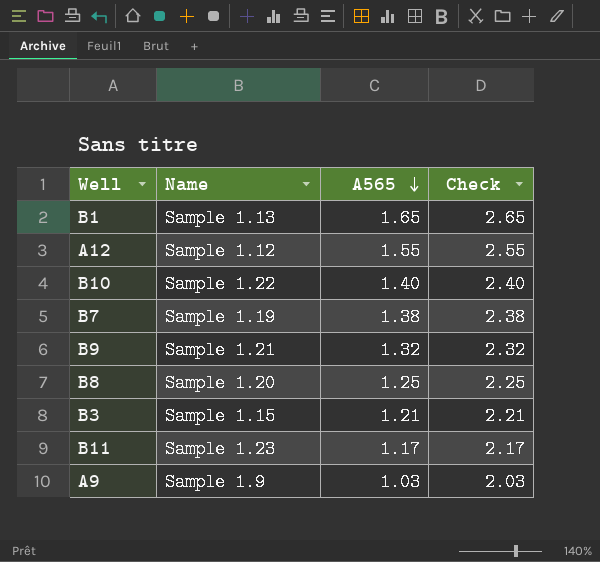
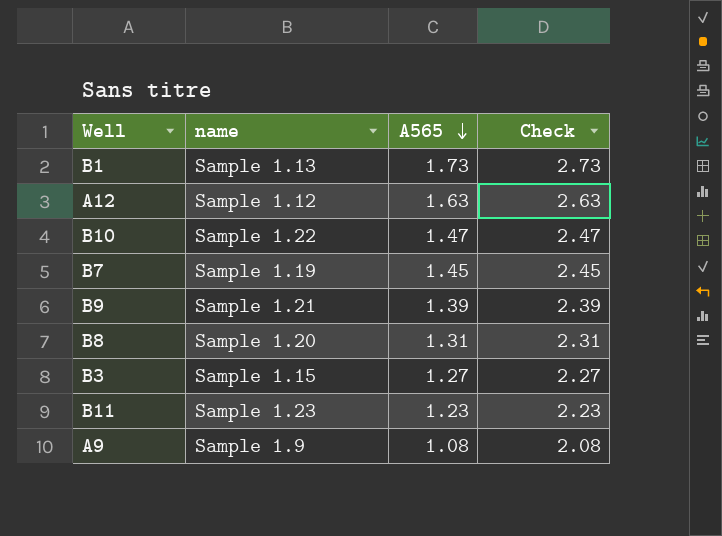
column name: Name -> name
B1 | A565: 1.65 -> 1.73
B1 | Check: 2.65 -> 2.73
A12 | A565: 1.55 -> 1.63
A12 | Check: 2.55 -> 2.63
B10 | A565: 1.40 -> 1.47
B10 | Check: 2.40 -> 2.47
B7 | A565: 1.38 -> 1.45
B7 | Check: 2.38 -> 2.45
B9 | A565: 1.32 -> 1.39
B9 | Check: 2.32 -> 2.39
B8 | A565: 1.25 -> 1.31
B8 | Check: 2.25 -> 2.31
B3 | A565: 1.21 -> 1.27
B3 | Check: 2.21 -> 2.27
B11 | A565: 1.17 -> 1.23
B11 | Check: 2.17 -> 2.23
A9 | A565: 1.03 -> 1.08
A9 | Check: 2.03 -> 2.08

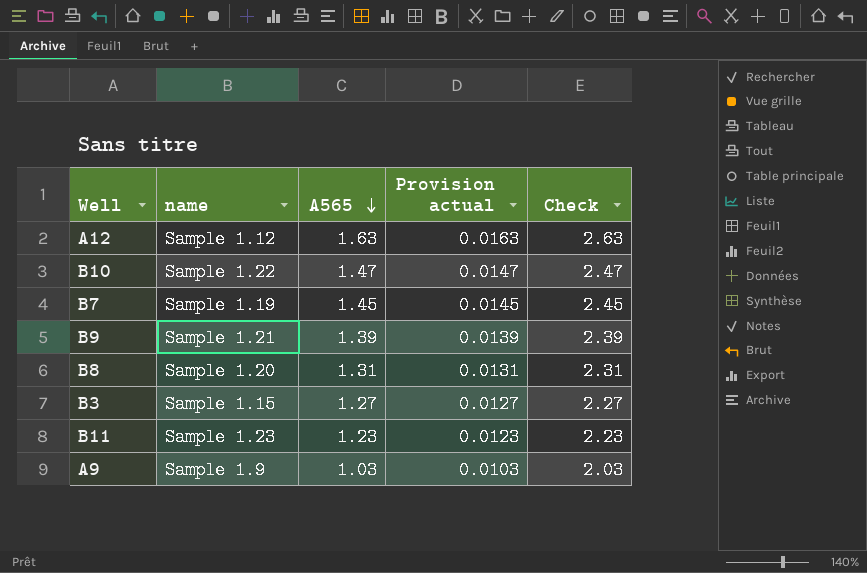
column Provision actual | formula: none -> [A565] * 0.01
row B1: Sample 1.13 | 1.73 | 2.73 -> none
A9 | A565: 1.08 -> 1.03
A9 | Check: 2.08 -> 2.03

